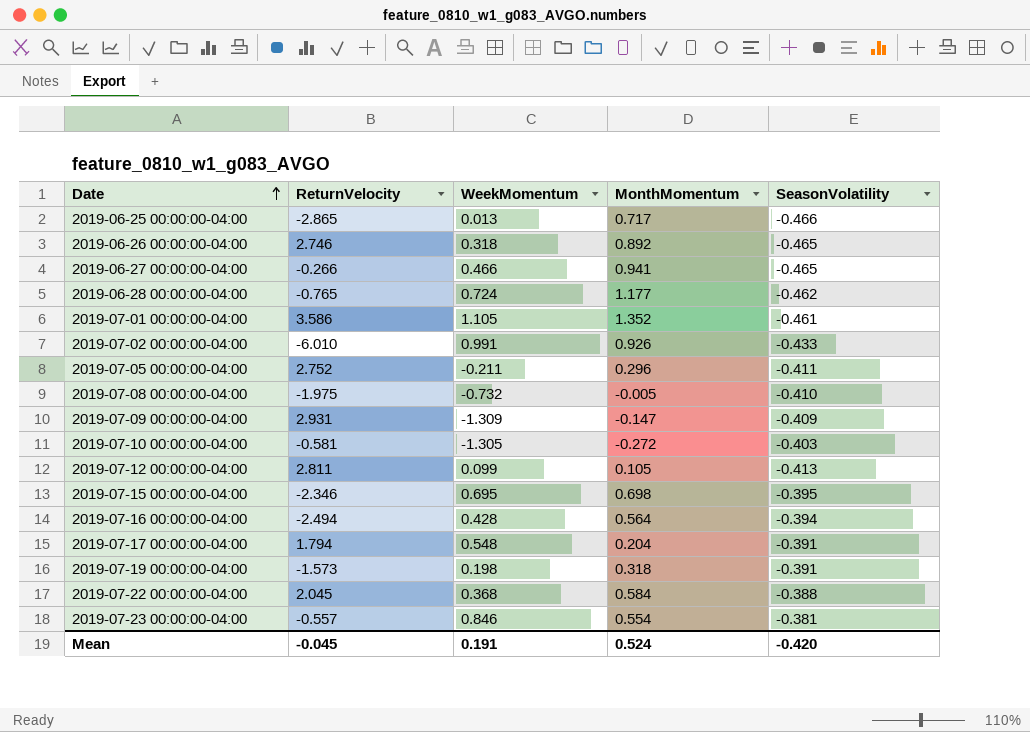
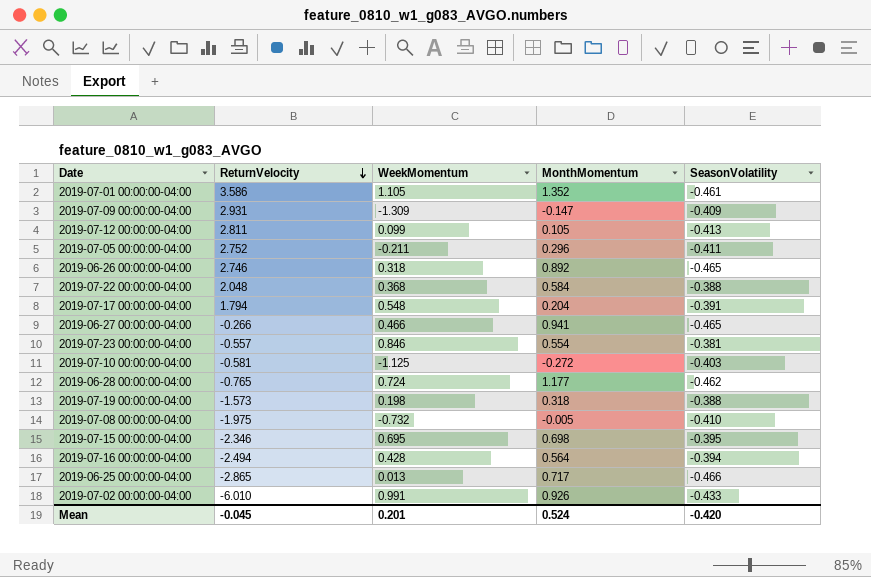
row order: Date ascending -> ReturnVelocity descending
2019-07-22 00:00:00-04:00 | ReturnVelocity: 2.045 -> 2.048
2019-07-10 00:00:00-04:00 | WeekMomentum: -1.305 -> -1.125
2019-07-19 00:00:00-04:00 | SeasonVolatility: -0.391 -> -0.388
Mean | WeekMomentum: 0.191 -> 0.201

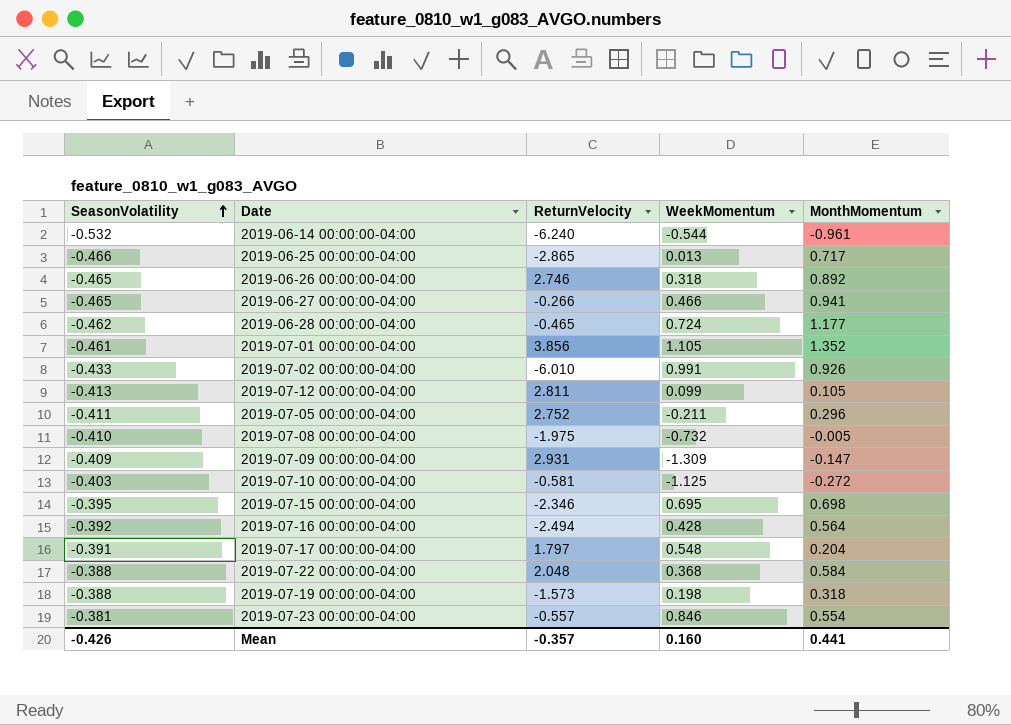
row order: ReturnVelocity descending -> SeasonVolatility ascending
column SeasonVolatility | position: 5 -> 1
row 2019-06-14 00:00:00-04:00: none -> -0.532 | -6.240 | -0.544 | -0.961
2019-06-28 00:00:00-04:00 | ReturnVelocity: -0.765 -> -0.465
2019-07-01 00:00:00-04:00 | ReturnVelocity: 3.586 -> 3.856
2019-07-16 00:00:00-04:00 | SeasonVolatility: -0.394 -> -0.392
2019-07-17 00:00:00-04:00 | ReturnVelocity: 1.794 -> 1.797
Mean | SeasonVolatility: -0.420 -> -0.426
Mean | ReturnVelocity: -0.045 -> -0.357
Mean | WeekMomentum: 0.201 -> 0.160
Mean | MonthMomentum: 0.524 -> 0.441

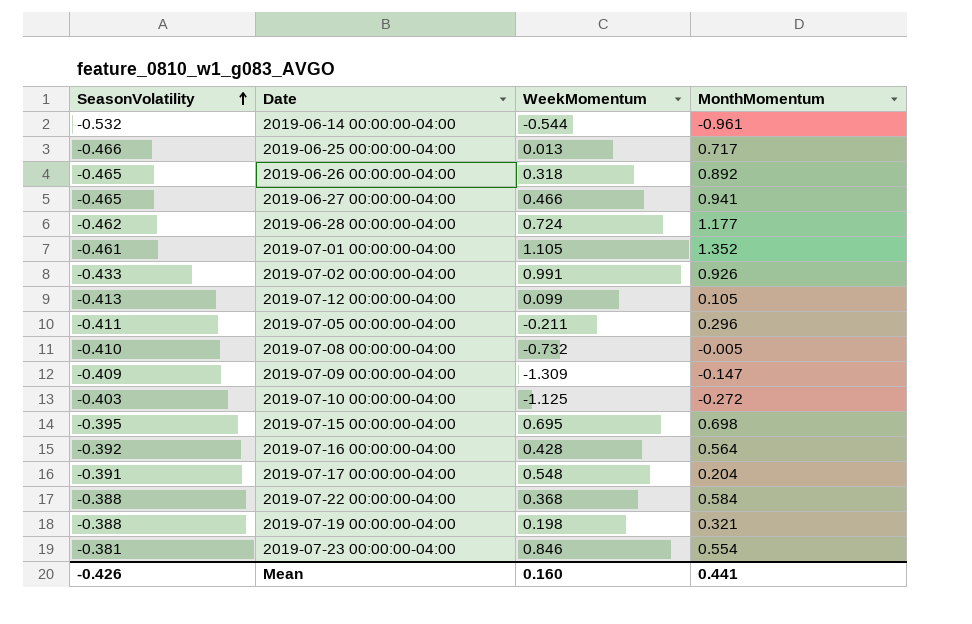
column ReturnVelocity | position: 3 -> none
2019-07-19 00:00:00-04:00 | MonthMomentum: 0.318 -> 0.321

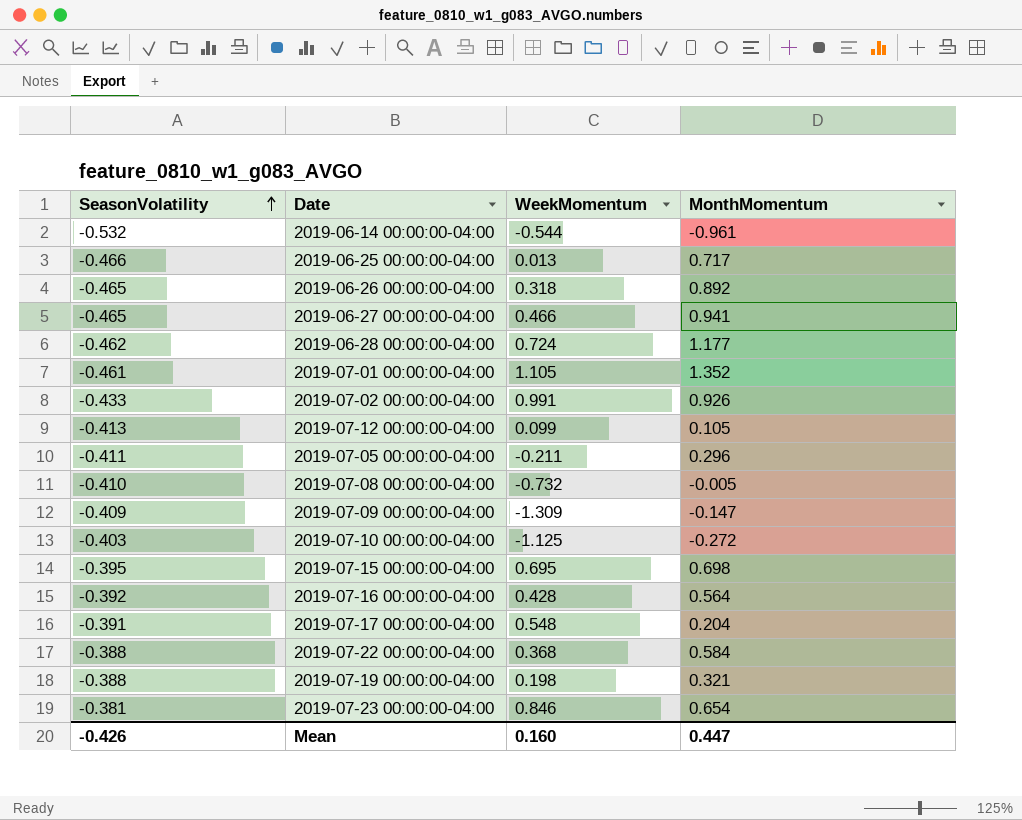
2019-07-23 00:00:00-04:00 | MonthMomentum: 0.554 -> 0.654
Mean | MonthMomentum: 0.441 -> 0.447

